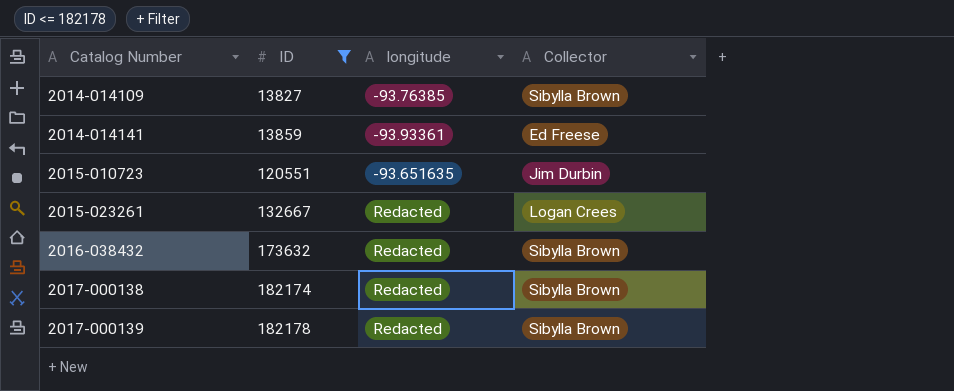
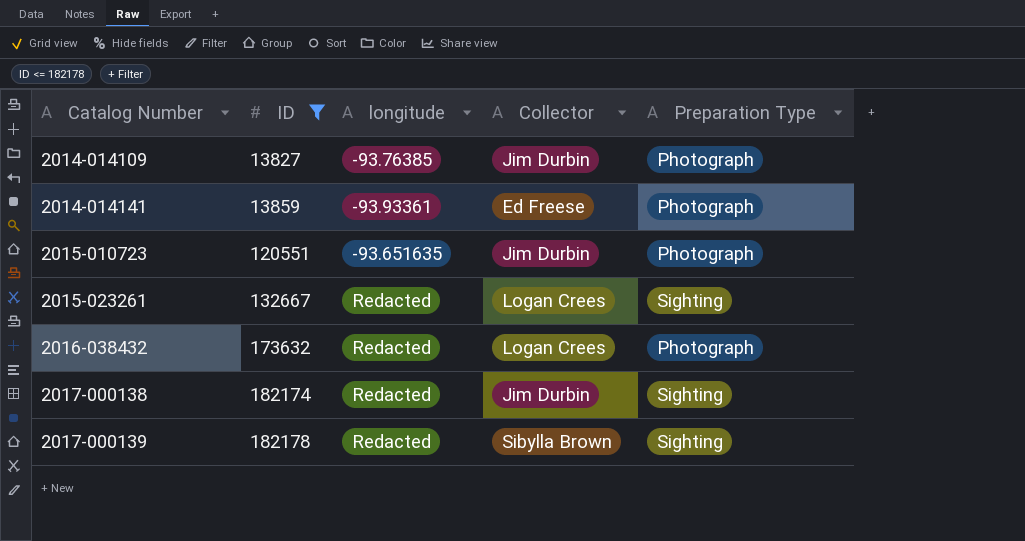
column Preparation Type | position: none -> 5
2014-014109 | Collector: Sibylla Brown -> Jim Durbin
2016-038432 | Collector: Sibylla Brown -> Logan Crees
2017-000138 | Collector: Sibylla Brown -> Jim Durbin

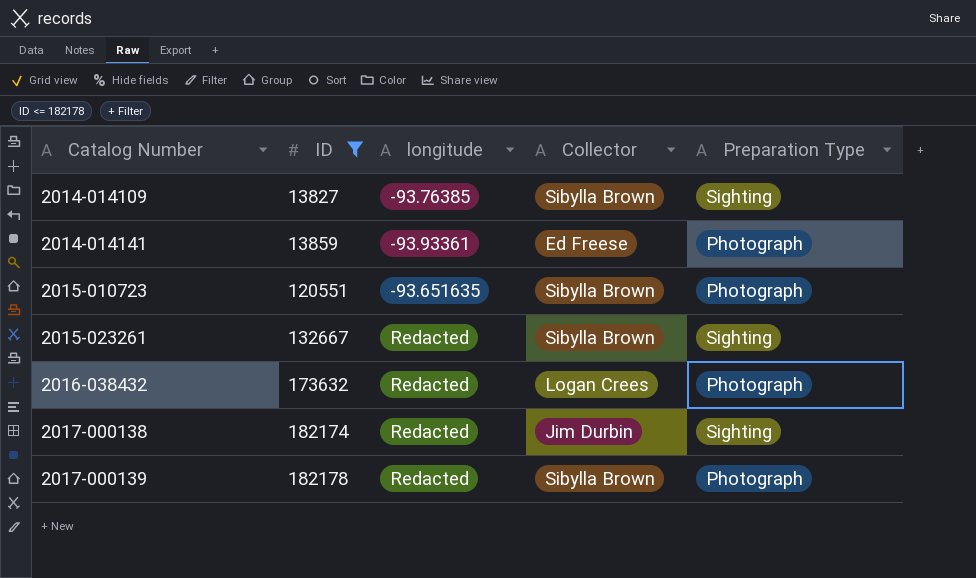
2014-014109 | Collector: Jim Durbin -> Sibylla Brown
2014-014109 | Preparation Type: Photograph -> Sighting
2015-010723 | Collector: Jim Durbin -> Sibylla Brown
2015-023261 | Collector: Logan Crees -> Sibylla Brown
2017-000139 | Preparation Type: Sighting -> Photograph

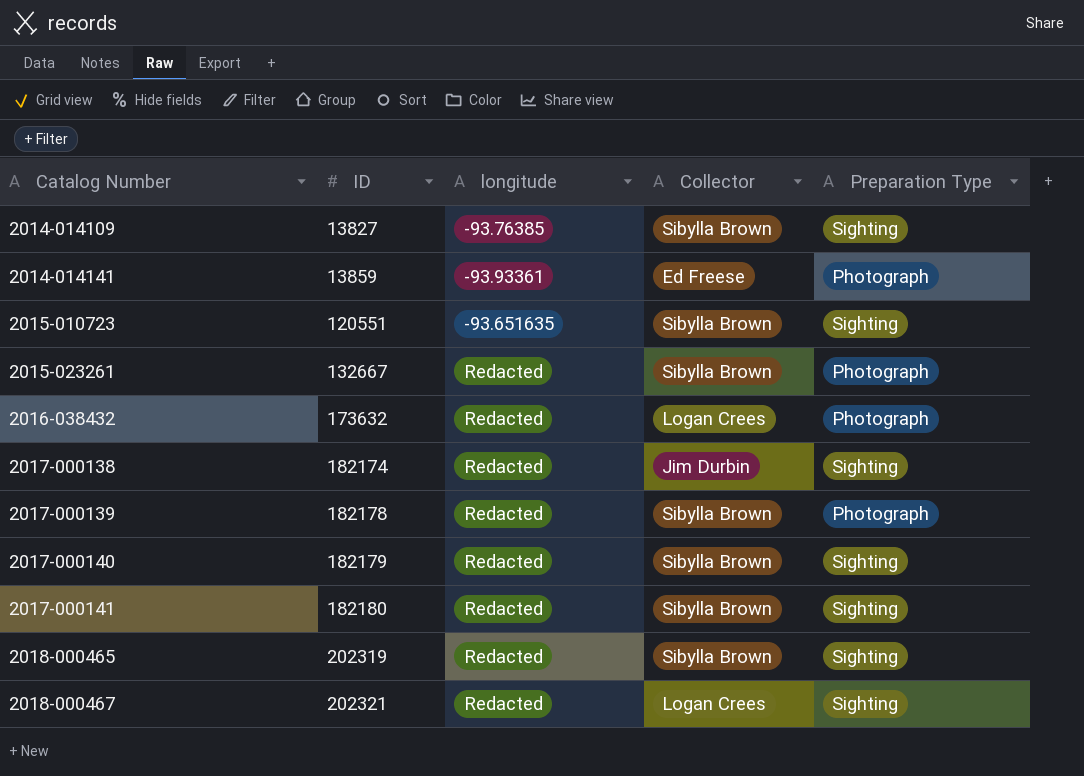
filter: ID <= 182178 -> none
2015-010723 | Preparation Type: Photograph -> Sighting
2015-023261 | Preparation Type: Sighting -> Photograph

